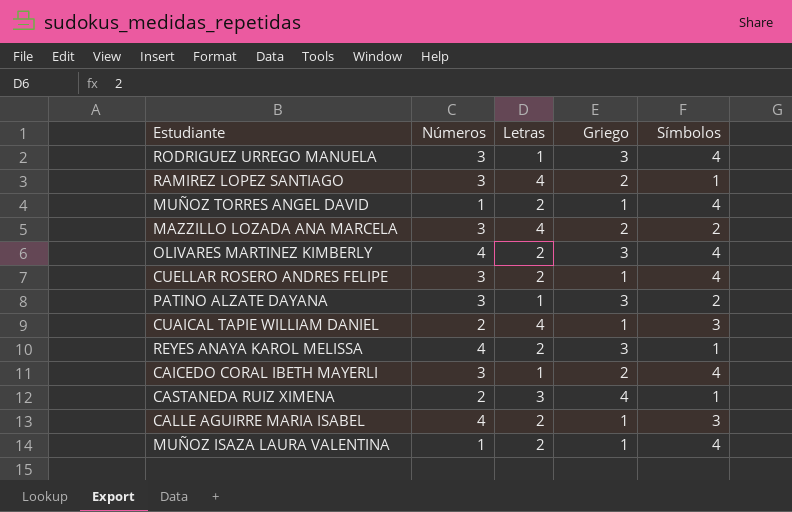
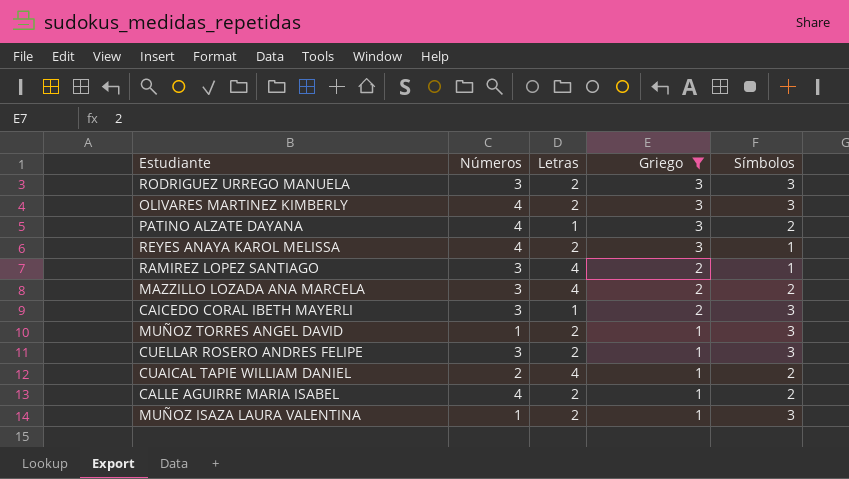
filter: none -> Griego != 4
row order: none -> Griego descending
RODRIGUEZ URREGO MANUELA | Letras: 1 -> 2
RODRIGUEZ URREGO MANUELA | Símbolos: 4 -> 3
OLIVARES MARTINEZ KIMBERLY | Símbolos: 4 -> 3
PATINO ALZATE DAYANA | Números: 3 -> 4
CAICEDO CORAL IBETH MAYERLI | Símbolos: 4 -> 3
MUÑOZ TORRES ANGEL DAVID | Símbolos: 4 -> 3
CUELLAR ROSERO ANDRES FELIPE | Símbolos: 4 -> 3
CUAICAL TAPIE WILLIAM DANIEL | Símbolos: 3 -> 2
CALLE AGUIRRE MARIA ISABEL | Símbolos: 3 -> 2
MUÑOZ ISAZA LAURA VALENTINA | Símbolos: 4 -> 3

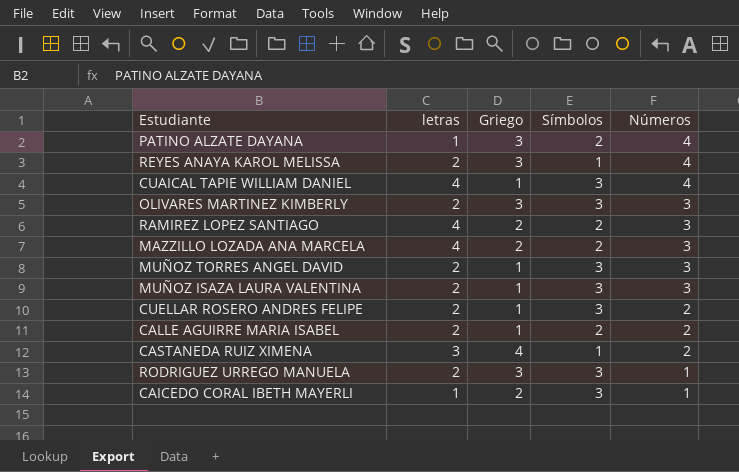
filter: Griego != 4 -> none
row order: Griego descending -> Números descending
column name: Letras -> letras
column Números | position: 2 -> 5
CUAICAL TAPIE WILLIAM DANIEL | Símbolos: 2 -> 3
CUAICAL TAPIE WILLIAM DANIEL | Números: 2 -> 4
OLIVARES MARTINEZ KIMBERLY | Números: 4 -> 3
RAMIREZ LOPEZ SANTIAGO | Símbolos: 1 -> 2
MUÑOZ TORRES ANGEL DAVID | Números: 1 -> 3
MUÑOZ ISAZA LAURA VALENTINA | Números: 1 -> 3
CUELLAR ROSERO ANDRES FELIPE | Números: 3 -> 2
CALLE AGUIRRE MARIA ISABEL | Números: 4 -> 2
RODRIGUEZ URREGO MANUELA | Números: 3 -> 1
CAICEDO CORAL IBETH MAYERLI | Números: 3 -> 1

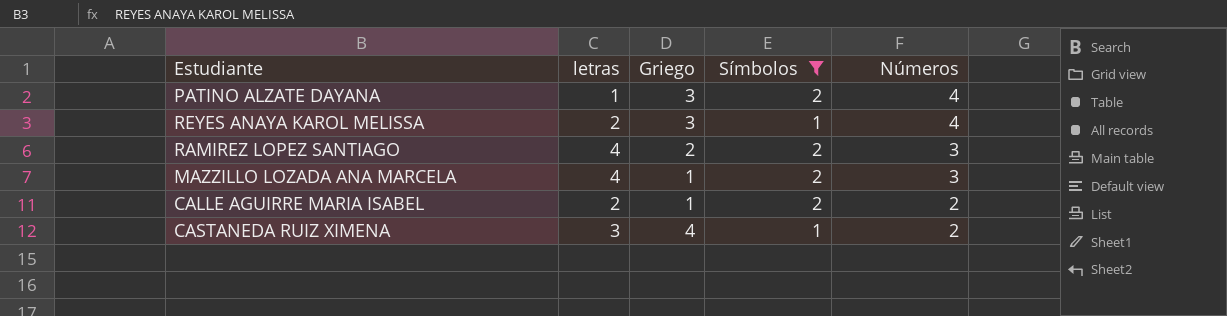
filter: none -> Símbolos != 3
MAZZILLO LOZADA ANA MARCELA | Griego: 2 -> 1

